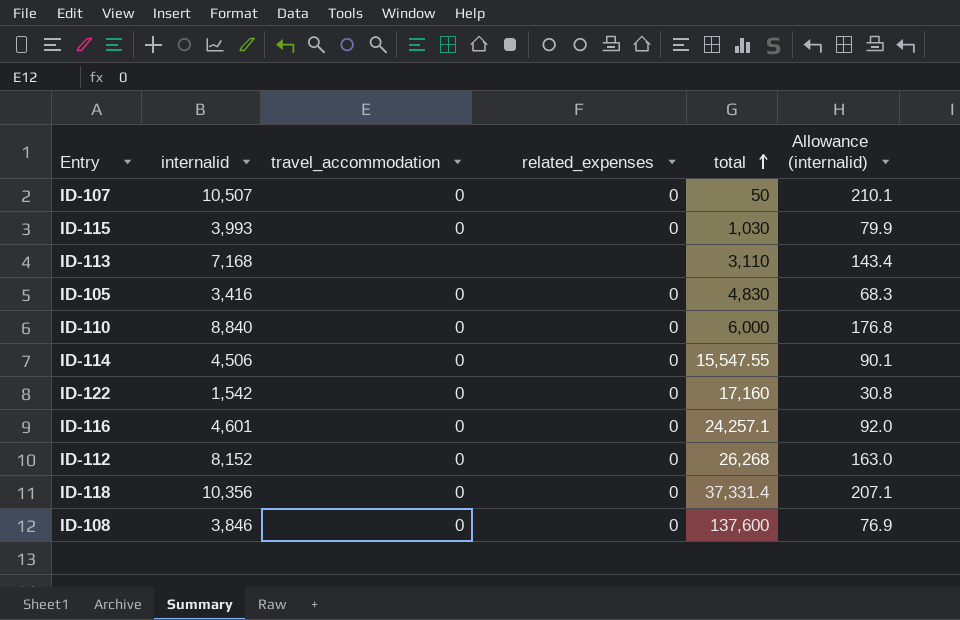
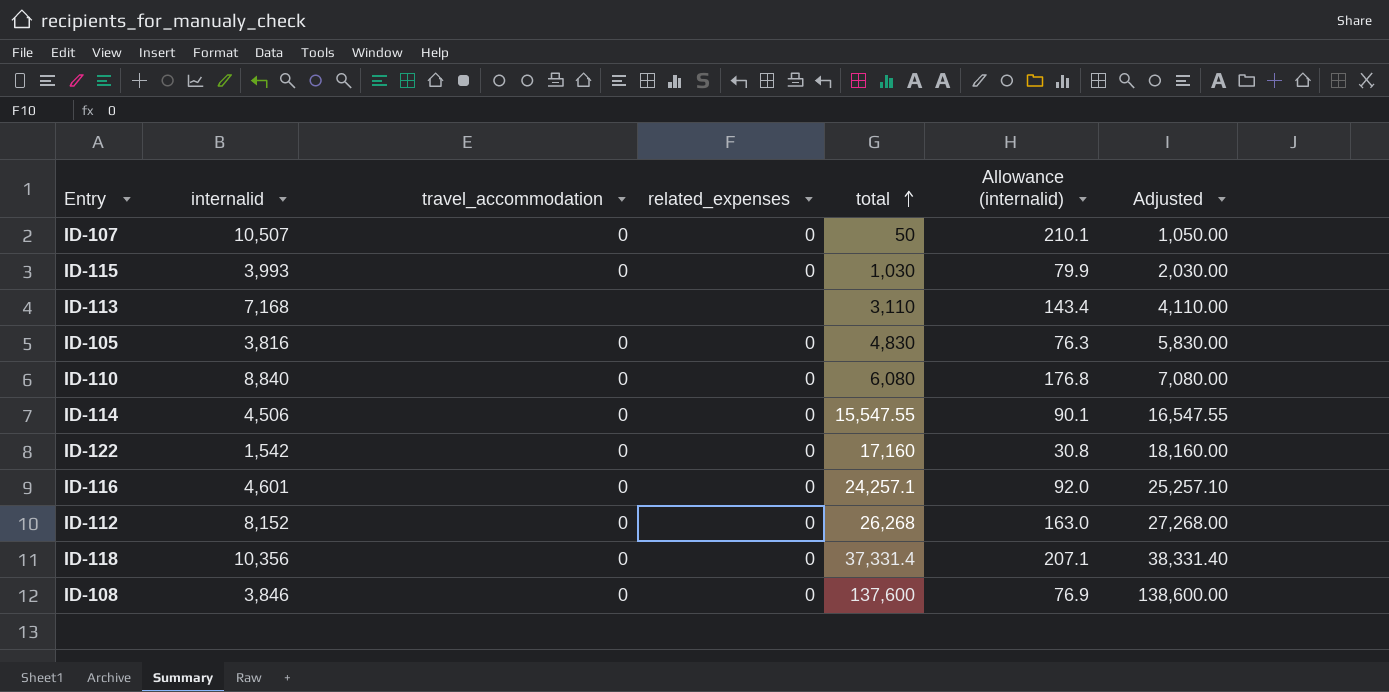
column Adjusted | formula: none -> [total] + 1000
ID-105 | internalid: 3,416 -> 3,816
ID-105 | Allowance (internalid): 68.3 -> 76.3
ID-110 | total: 6,000 -> 6,080

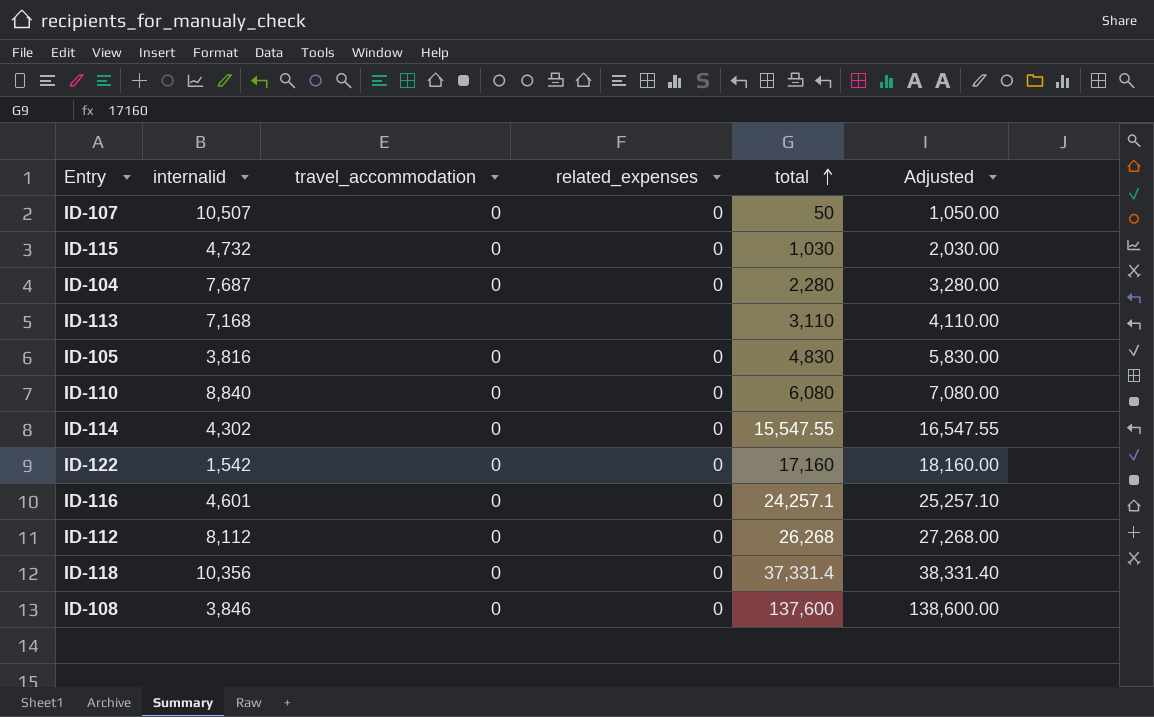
column Allowance (internalid) | formula: [internalid] * 0.02 -> none
ID-115 | internalid: 3,993 -> 4,732
row ID-104: none -> 7,687 | 0 | 0 | 2,280 | 3,280.00
ID-114 | internalid: 4,506 -> 4,302
ID-112 | internalid: 8,152 -> 8,112

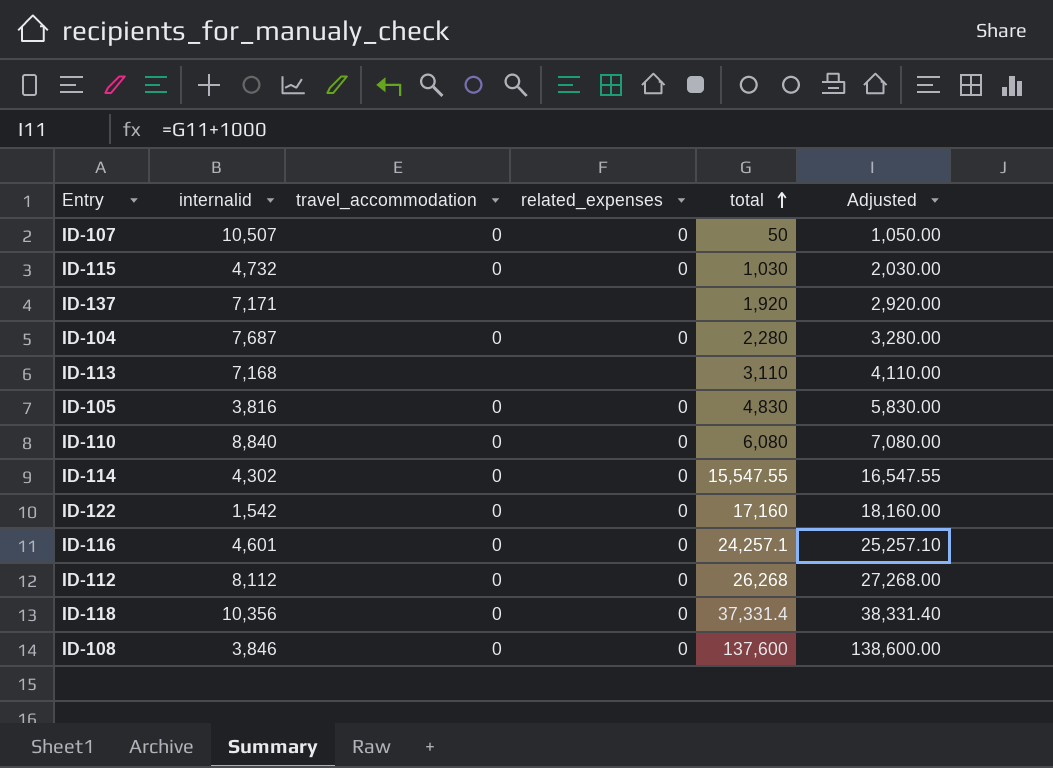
row ID-137: none -> 7,171 | none | none | 1,920 | 2,920.00

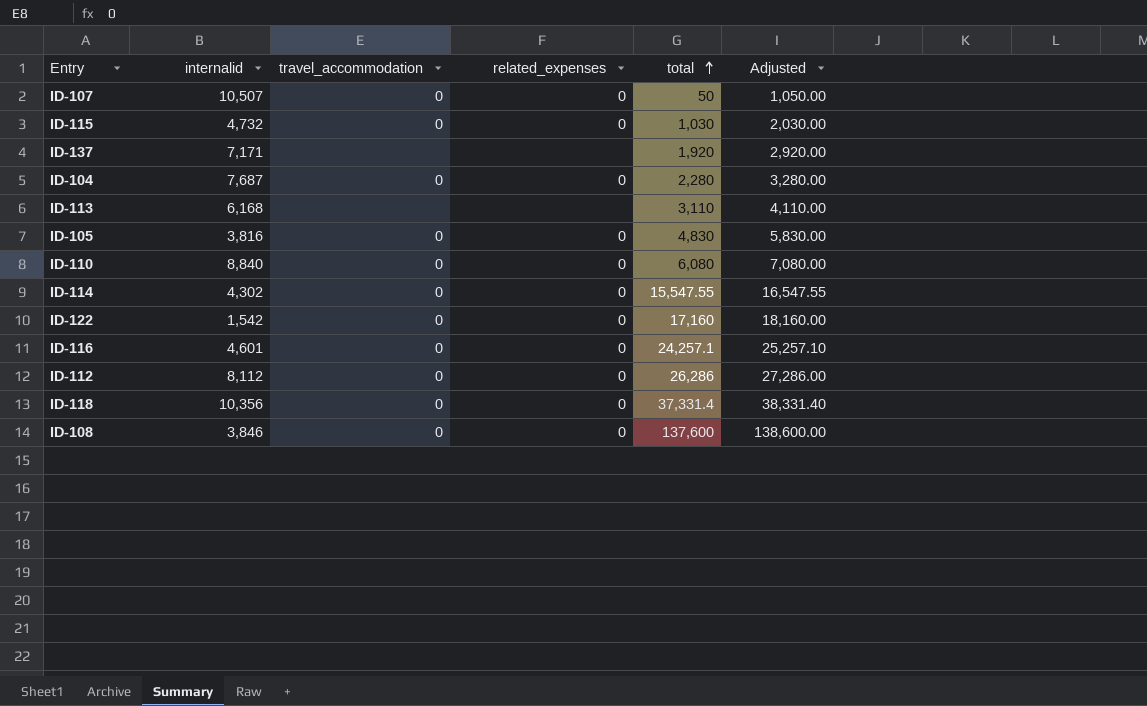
ID-113 | internalid: 7,168 -> 6,168
ID-112 | total: 26,268 -> 26,286
ID-112 | Adjusted: 27,268.00 -> 27,286.00

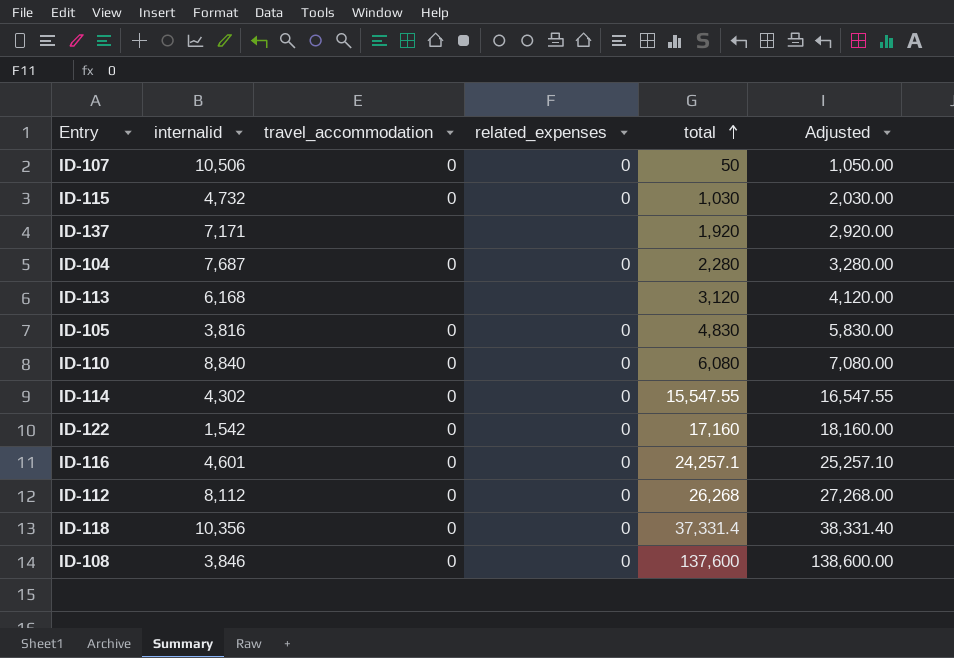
ID-107 | internalid: 10,507 -> 10,506
ID-113 | total: 3,110 -> 3,120
ID-113 | Adjusted: 4,110.00 -> 4,120.00
ID-112 | total: 26,286 -> 26,268
ID-112 | Adjusted: 27,286.00 -> 27,268.00

